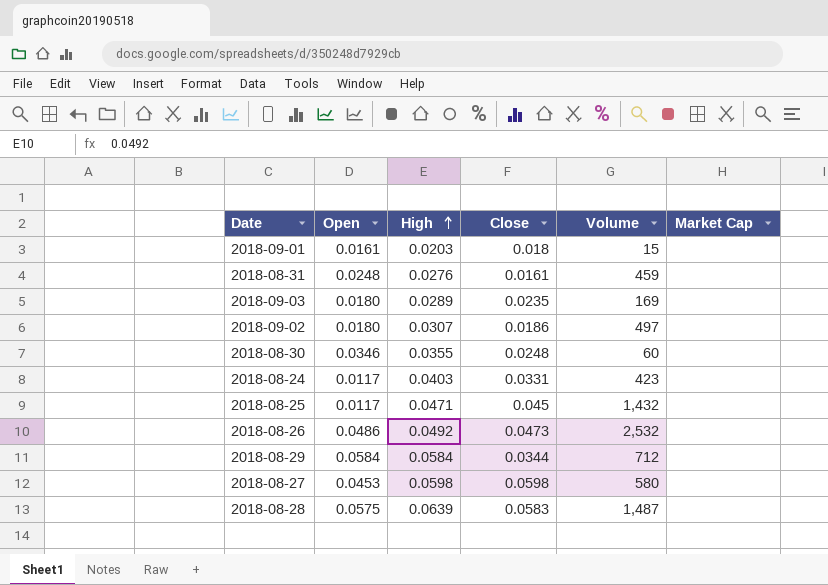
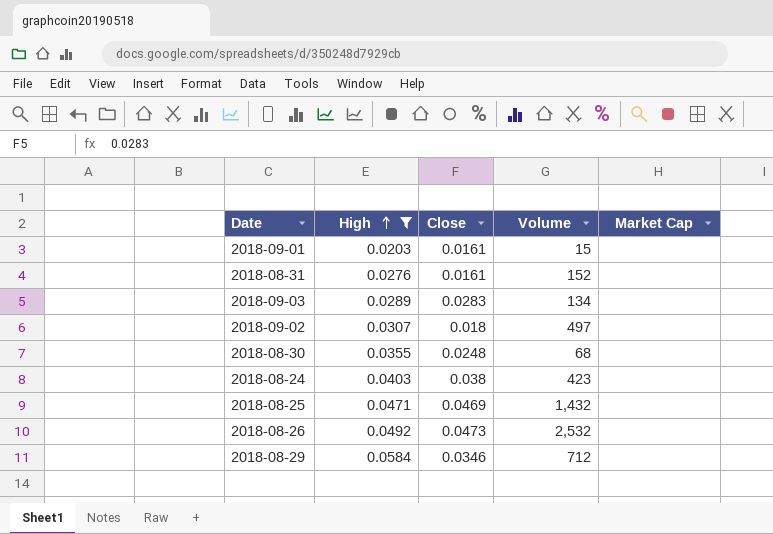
filter: none -> High <= 0.0584
column Open | position: 2 -> none
2018-09-01 | Close: 0.018 -> 0.0161
2018-08-31 | Volume: 459 -> 152
2018-09-03 | Close: 0.0235 -> 0.0283
2018-09-03 | Volume: 169 -> 134
2018-09-02 | Close: 0.0186 -> 0.018
2018-08-30 | Volume: 60 -> 68
2018-08-24 | Close: 0.0331 -> 0.038
2018-08-25 | Close: 0.045 -> 0.0469
2018-08-29 | Close: 0.0344 -> 0.0346

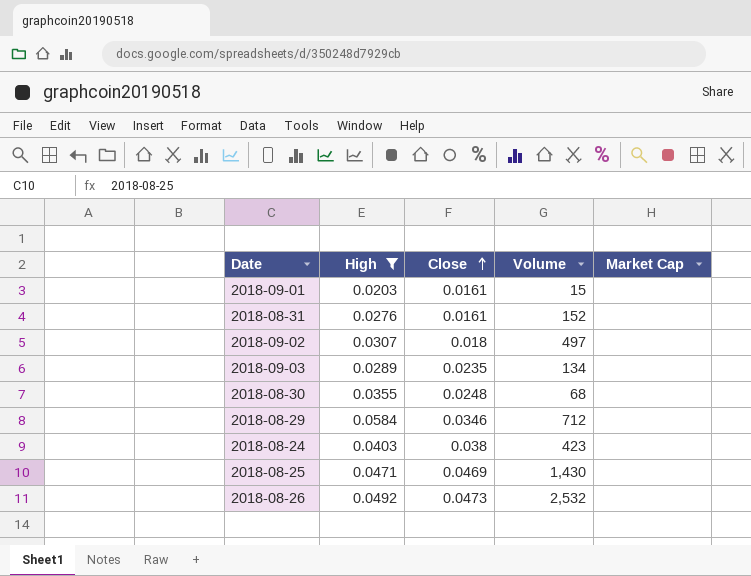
row order: High ascending -> Close ascending
2018-09-03 | Close: 0.0283 -> 0.0235
2018-08-25 | Volume: 1,432 -> 1,430

